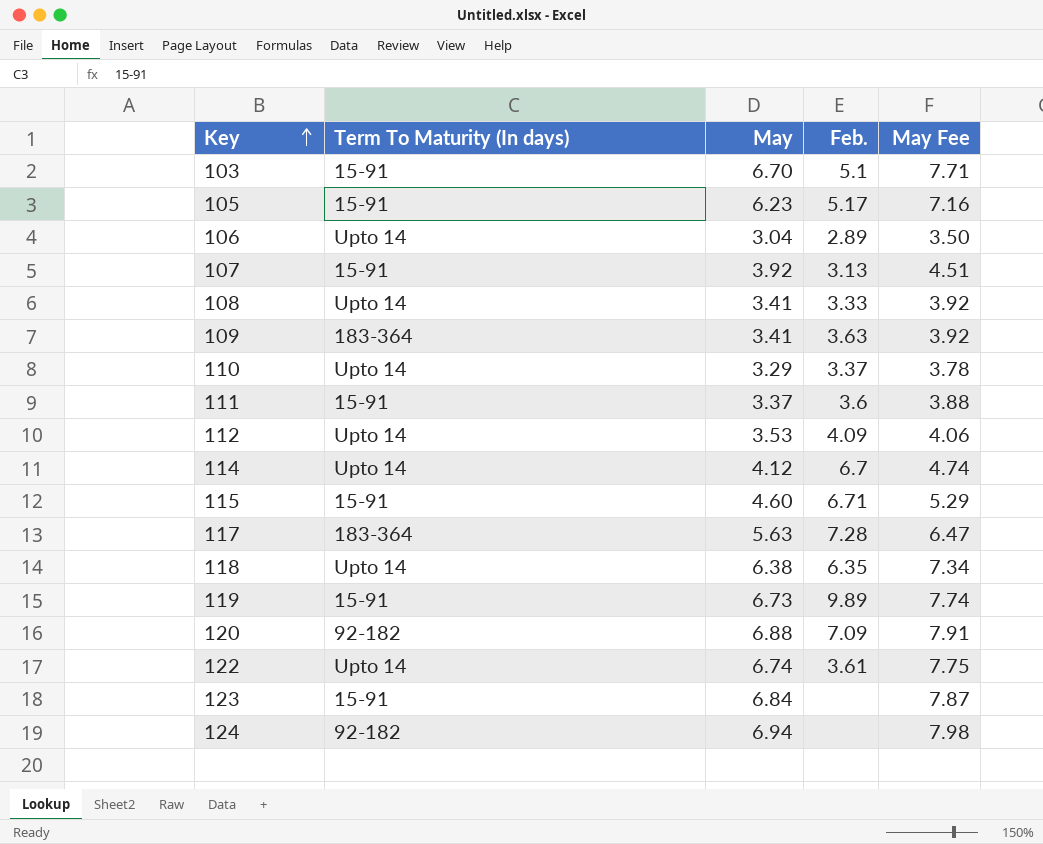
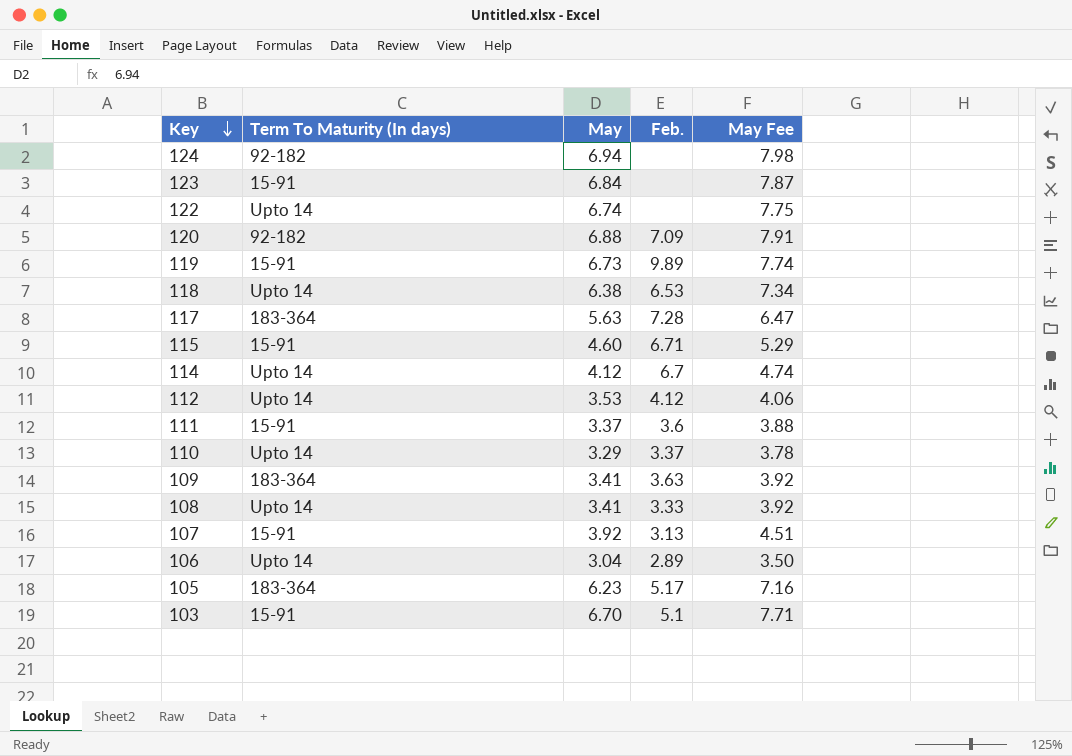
row order: Key ascending -> Key descending
122 | Feb.: 3.61 -> none
118 | Feb.: 6.35 -> 6.53
112 | Feb.: 4.09 -> 4.12
105 | Term To Maturity (In days): 15-91 -> 183-364

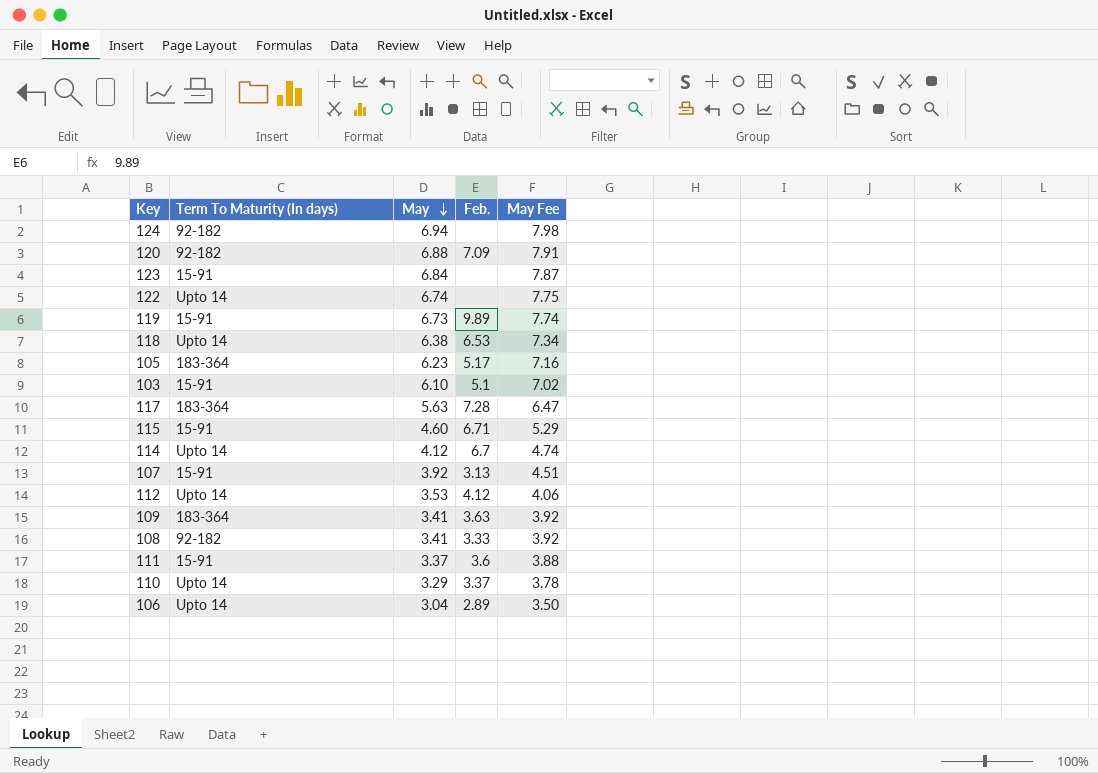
row order: Key descending -> May descending
103 | May: 6.70 -> 6.10
103 | May Fee: 7.71 -> 7.02
108 | Term To Maturity (In days): Upto 14 -> 92-182

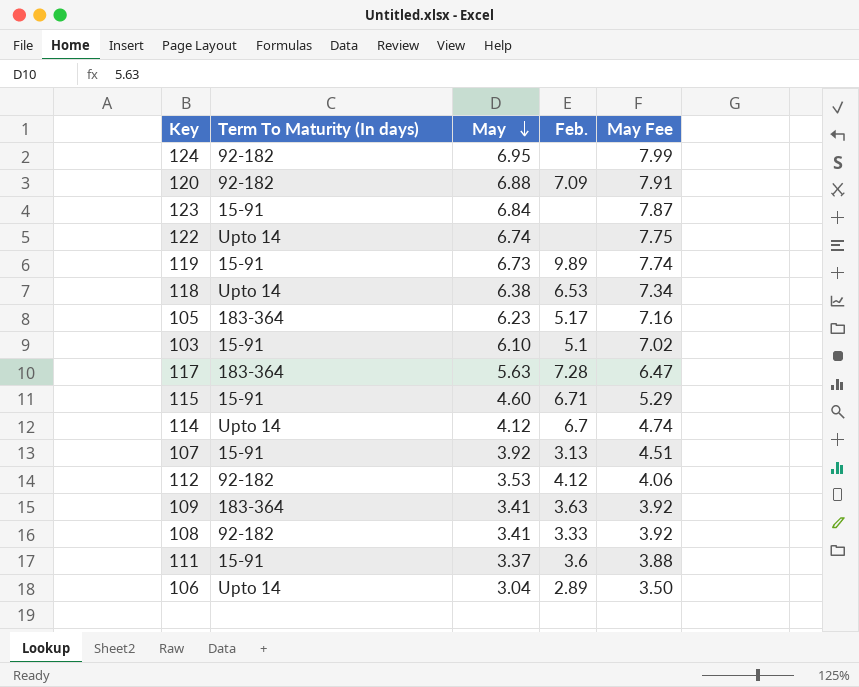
row 110: Upto 14 | 3.29 | 3.37 | 3.78 -> none
124 | May: 6.94 -> 6.95
124 | May Fee: 7.98 -> 7.99
112 | Term To Maturity (In days): Upto 14 -> 92-182

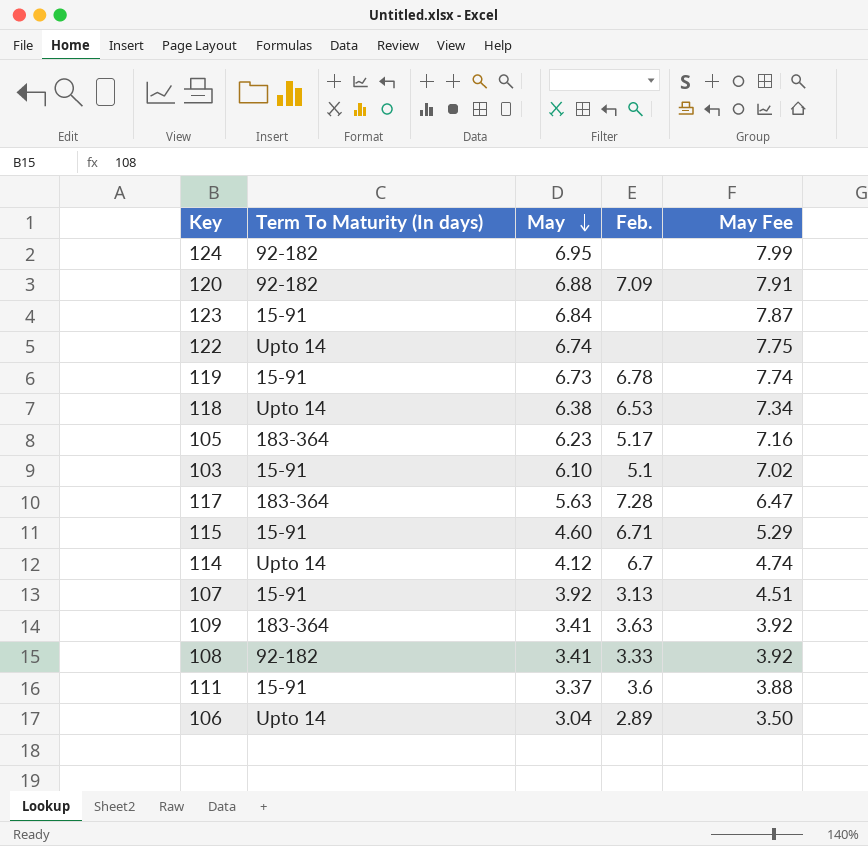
row 112: 92-182 | 3.53 | 4.12 | 4.06 -> none
119 | Feb.: 9.89 -> 6.78

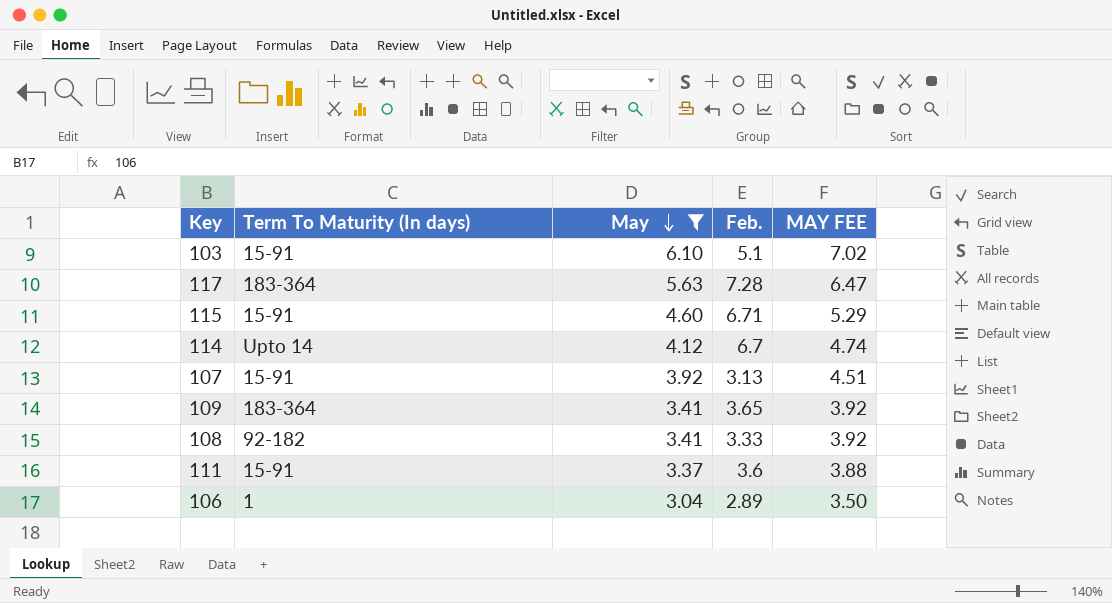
filter: none -> May <= 6.10
column name: May Fee -> MAY FEE
109 | Feb.: 3.63 -> 3.65
106 | Term To Maturity (In days): Upto 14 -> 1

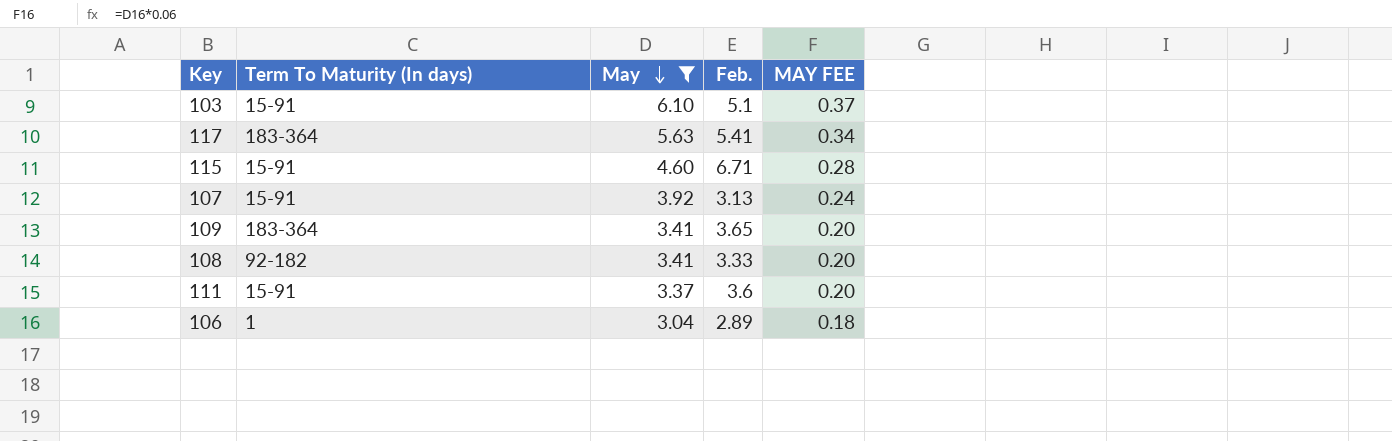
column MAY FEE | formula: [May] * 1.15 -> [May] * 0.06
row 114: Upto 14 | 4.12 | 6.7 | 4.74 -> none
117 | Feb.: 7.28 -> 5.41

